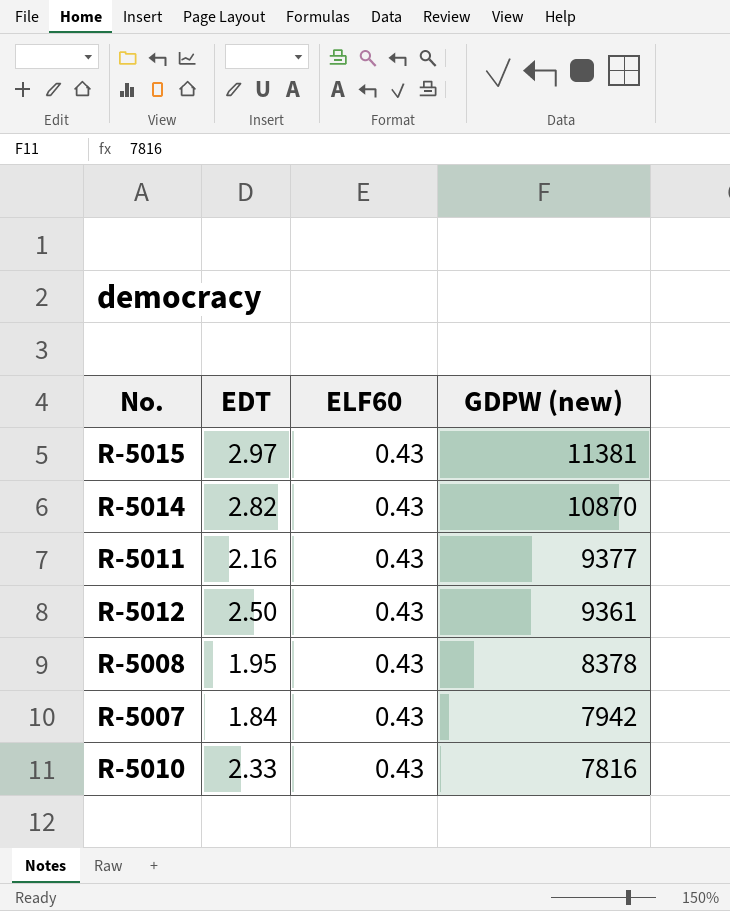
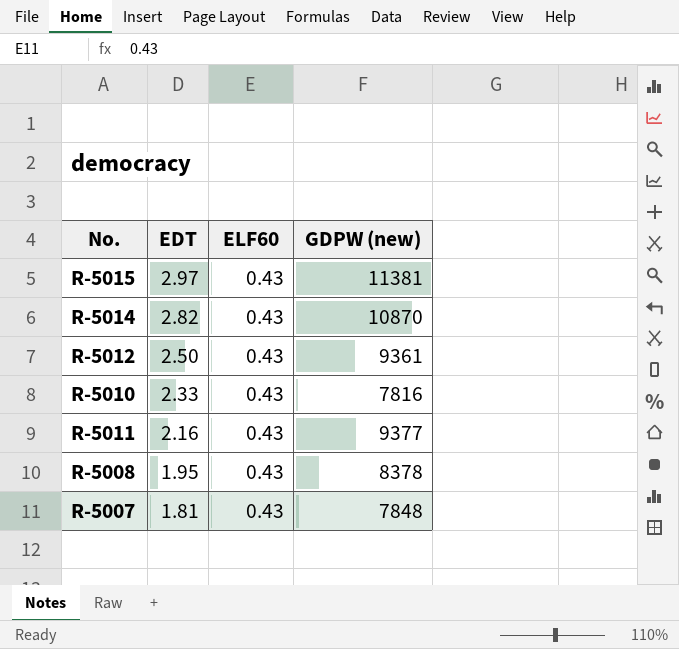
row order: GDPW (new) descending -> EDT descending
R-5007 | EDT: 1.84 -> 1.81
R-5007 | GDPW (new): 7942 -> 7848

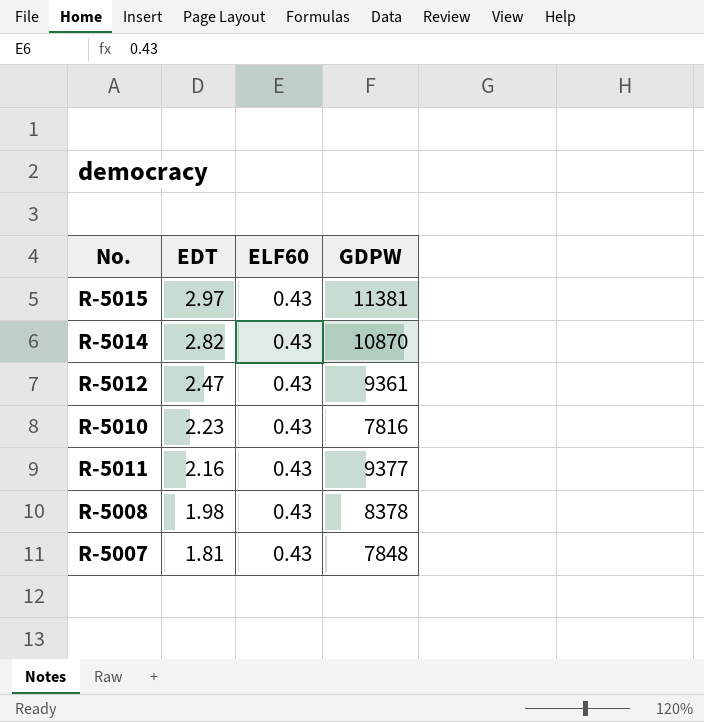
column name: GDPW (new) -> GDPW
R-5012 | EDT: 2.50 -> 2.47
R-5010 | EDT: 2.33 -> 2.23
R-5008 | EDT: 1.95 -> 1.98

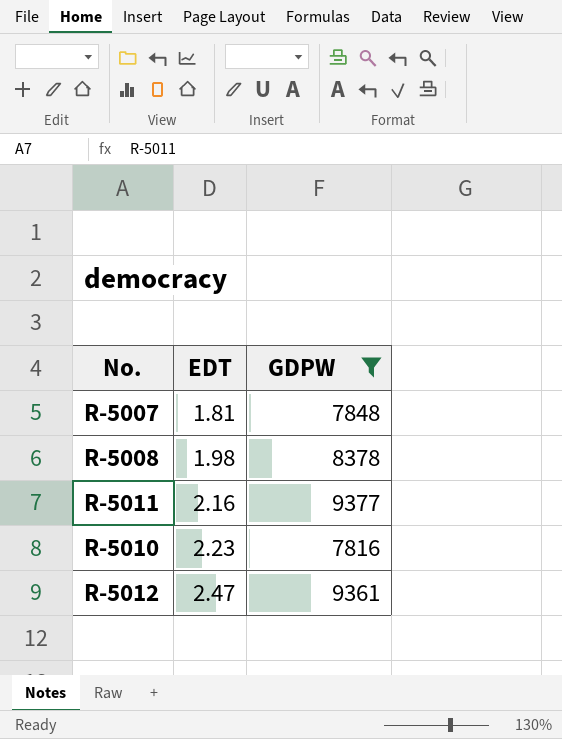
filter: none -> GDPW <= 9377
row order: EDT descending -> EDT ascending
column ELF60 | position: 3 -> none

